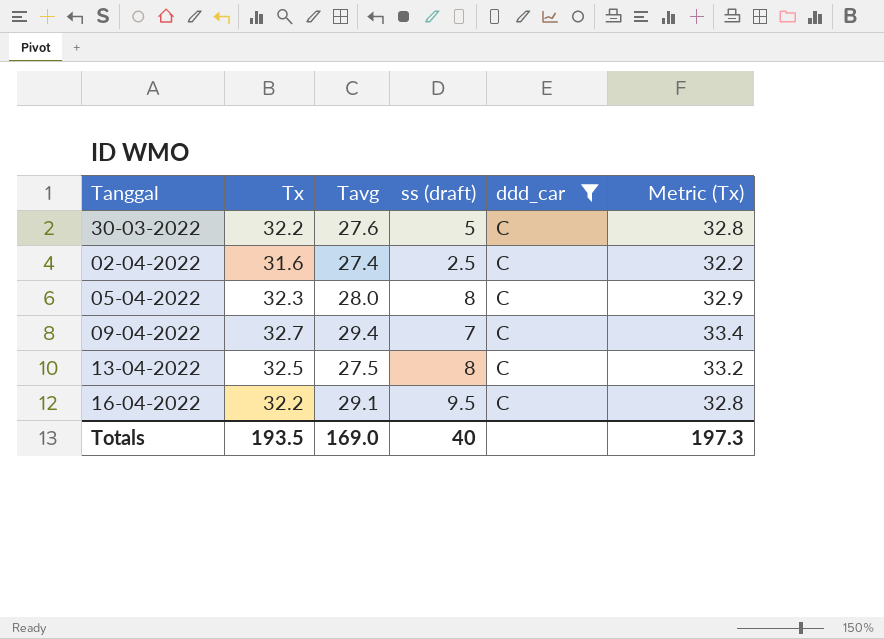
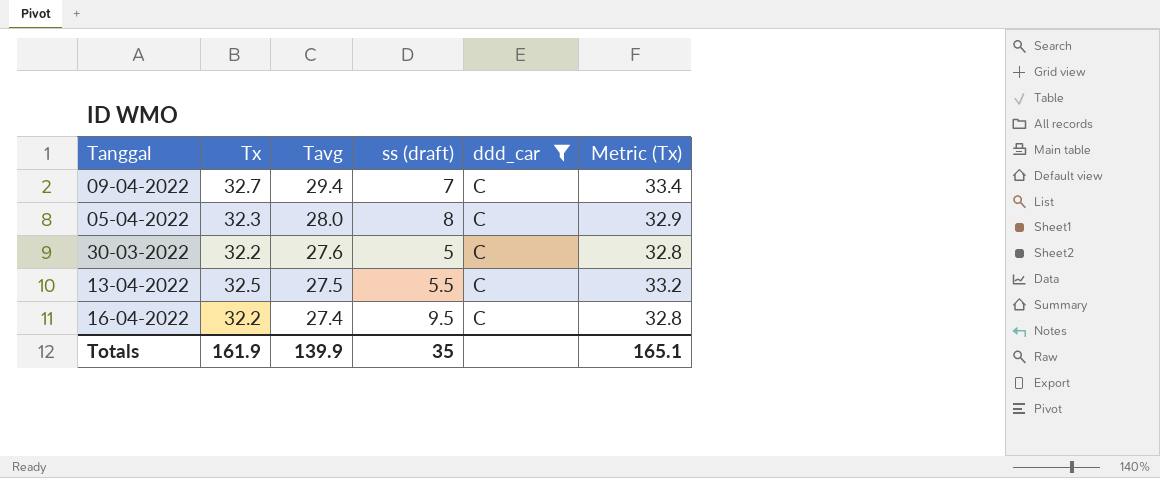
row order: Tanggal ascending -> Tavg descending
row 02-04-2022: 31.6 | 27.4 | 2.5 | C | 32.2 -> none
13-04-2022 | ss (draft): 8 -> 5.5
16-04-2022 | Tavg: 29.1 -> 27.4
Totals | Tx: 193.5 -> 161.9
Totals | Tavg: 169.0 -> 139.9
Totals | ss (draft): 40 -> 35
Totals | Metric (Tx): 197.3 -> 165.1

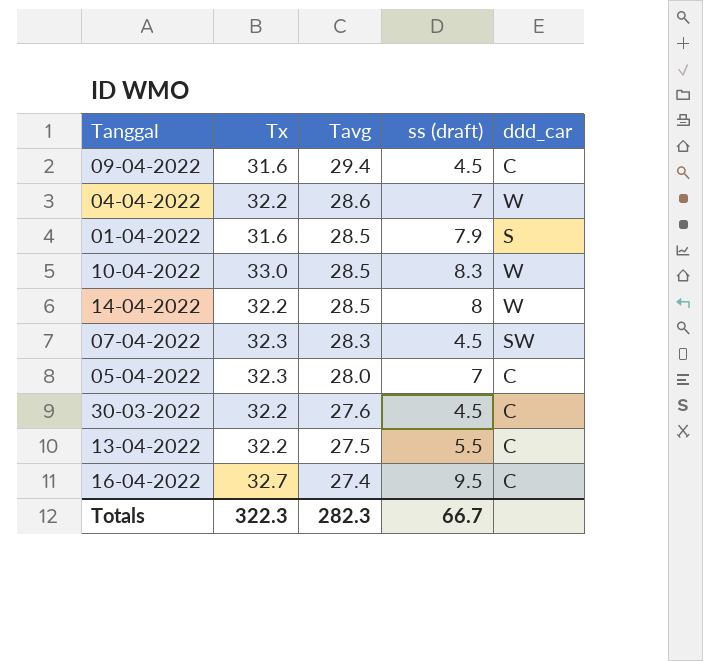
filter: ddd_car = C -> none
column Metric (Tx) | formula: [Tx] * 1.02 -> none
09-04-2022 | Tx: 32.7 -> 31.6
09-04-2022 | ss (draft): 7 -> 4.5
05-04-2022 | ss (draft): 8 -> 7
30-03-2022 | ss (draft): 5 -> 4.5
13-04-2022 | Tx: 32.5 -> 32.2
16-04-2022 | Tx: 32.2 -> 32.7
Totals | Tx: 161.9 -> 322.3
Totals | Tavg: 139.9 -> 282.3
Totals | ss (draft): 35 -> 66.7

